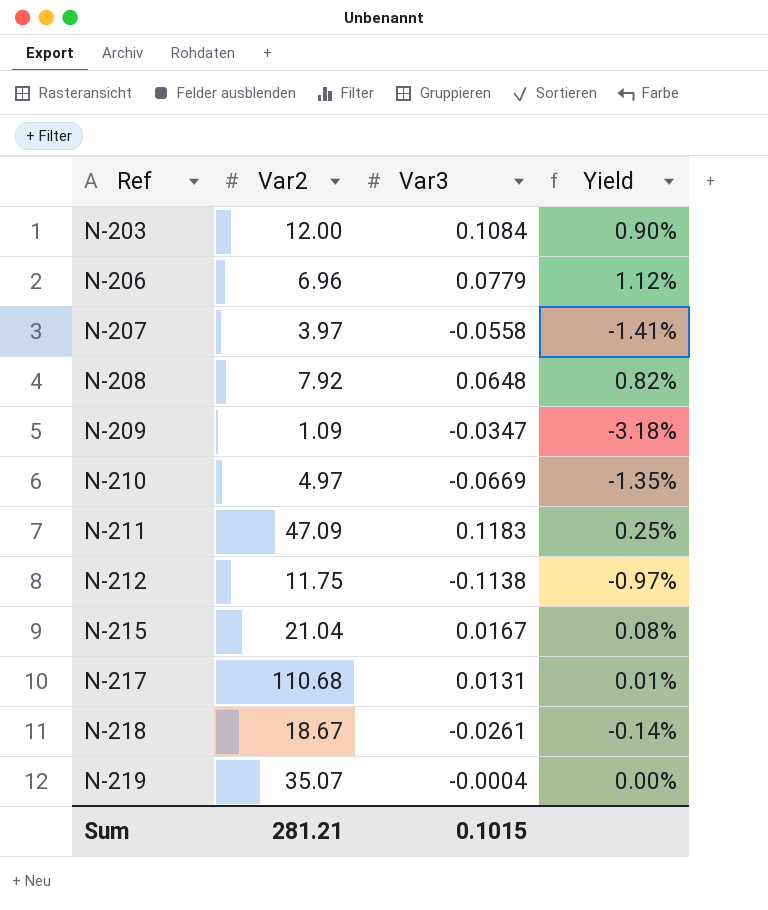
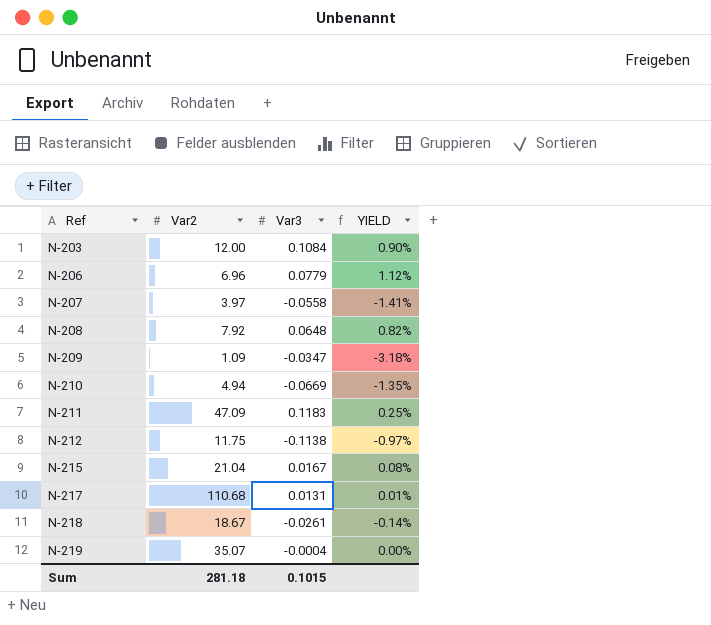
column name: Yield -> YIELD
N-210 | Var2: 4.97 -> 4.94
Sum | Var2: 281.21 -> 281.18

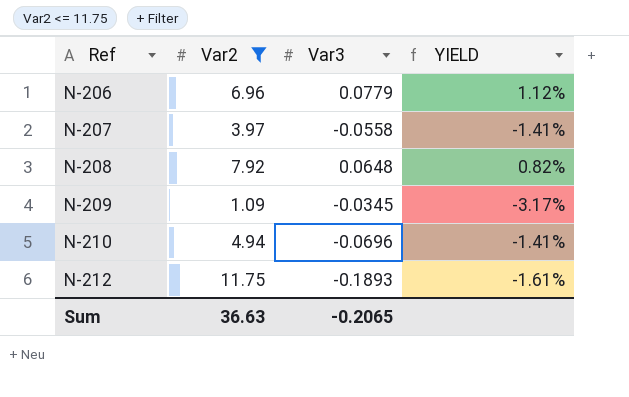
filter: none -> Var2 <= 11.75
N-209 | Var3: -0.0347 -> -0.0345
N-209 | YIELD: -3.18% -> -3.17%
N-210 | Var3: -0.0669 -> -0.0696
N-210 | YIELD: -1.35% -> -1.41%
N-212 | Var3: -0.1138 -> -0.1893
N-212 | YIELD: -0.97% -> -1.61%
Sum | Var2: 281.18 -> 36.63
Sum | Var3: 0.1015 -> -0.2065

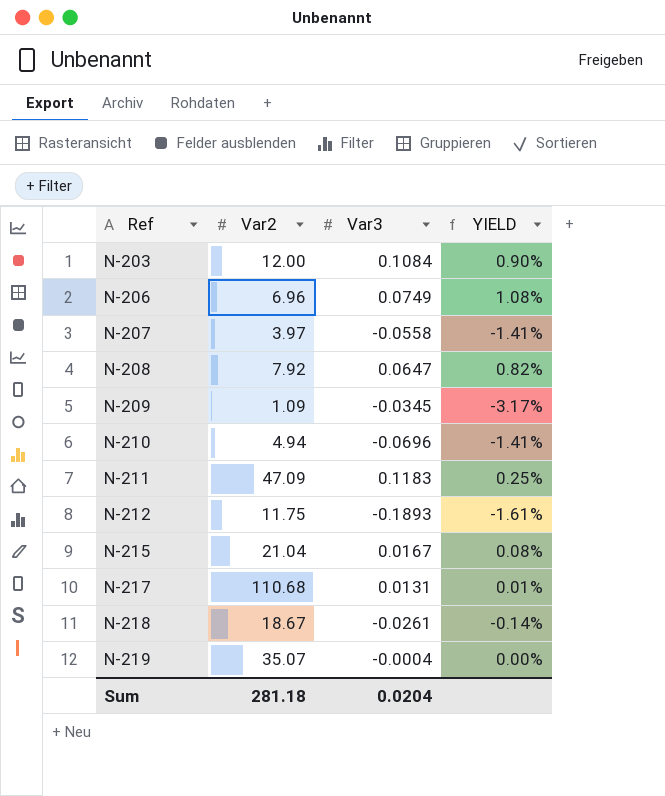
filter: Var2 <= 11.75 -> none
N-206 | Var3: 0.0779 -> 0.0749
N-206 | YIELD: 1.12% -> 1.08%
N-208 | Var3: 0.0648 -> 0.0647
Sum | Var2: 36.63 -> 281.18
Sum | Var3: -0.2065 -> 0.0204

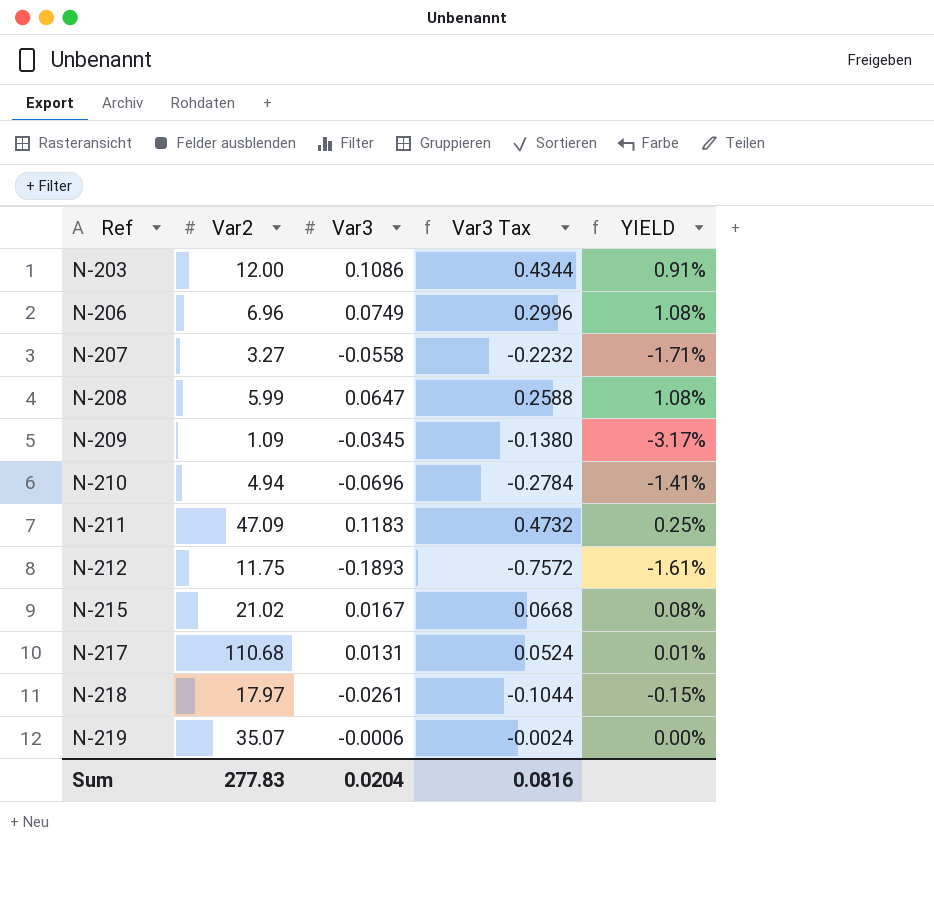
column Var3 Tax | formula: none -> [Var3] * 4
N-203 | Var3: 0.1084 -> 0.1086
N-203 | YIELD: 0.90% -> 0.91%
N-207 | Var2: 3.97 -> 3.27
N-207 | YIELD: -1.41% -> -1.71%
N-208 | Var2: 7.92 -> 5.99
N-208 | YIELD: 0.82% -> 1.08%
N-215 | Var2: 21.04 -> 21.02
N-218 | Var2: 18.67 -> 17.97
N-218 | YIELD: -0.14% -> -0.15%
N-219 | Var3: -0.0004 -> -0.0006
Sum | Var2: 281.18 -> 277.83

